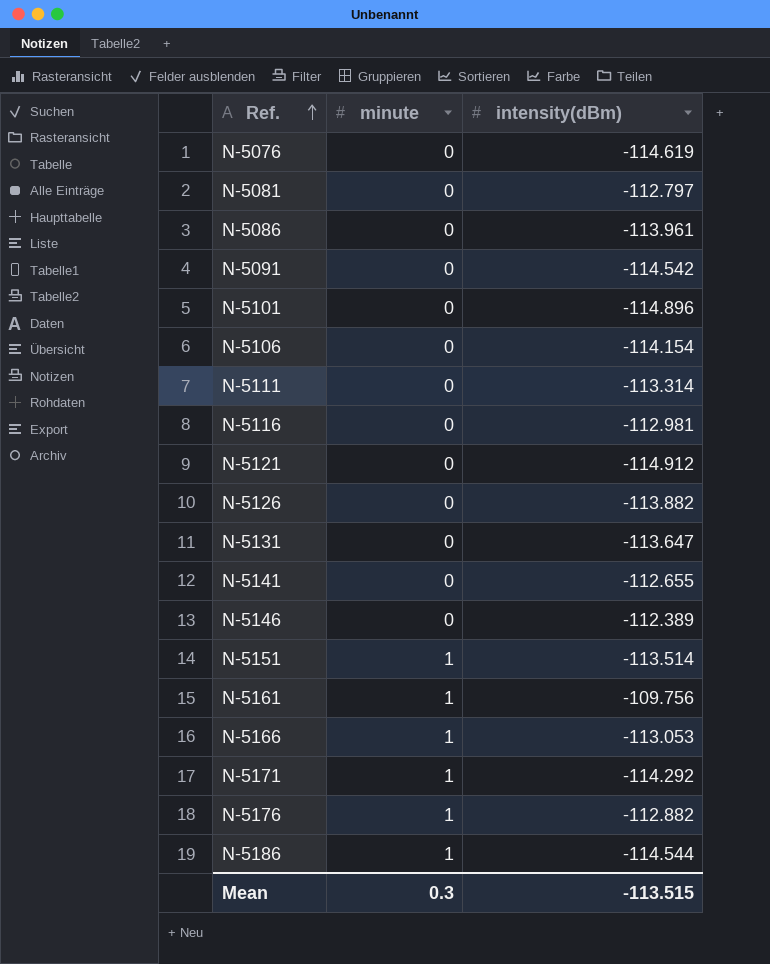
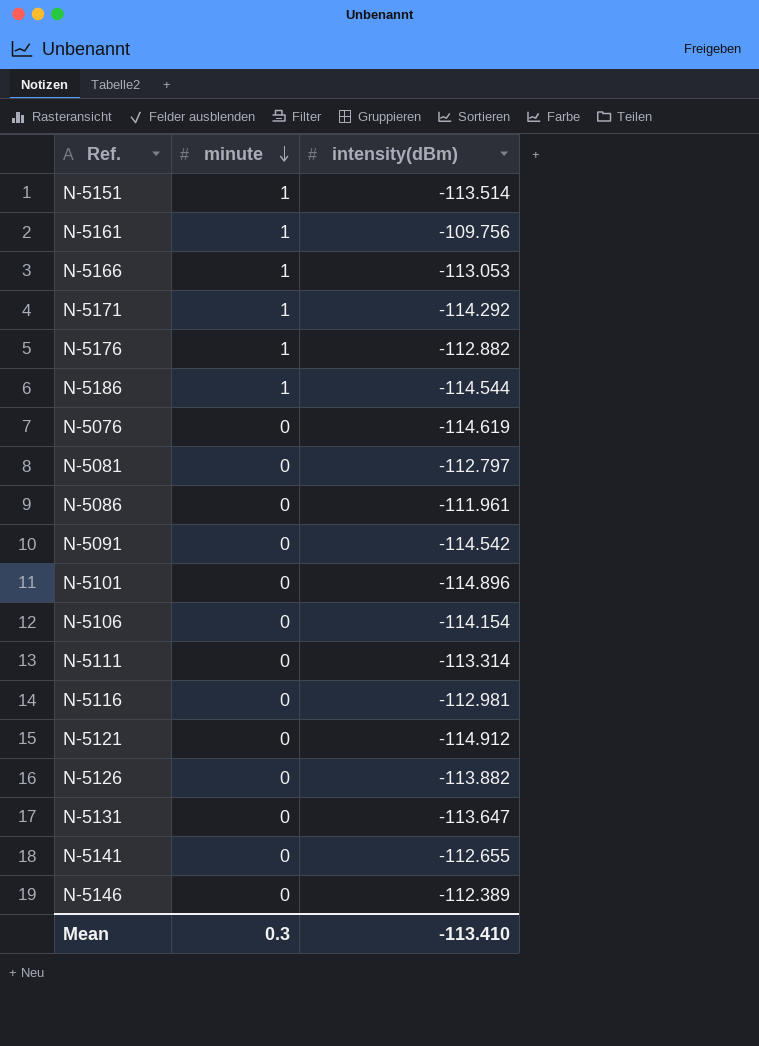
row order: Ref. ascending -> minute descending
N-5086 | intensity(dBm): -113.961 -> -111.961
Mean | intensity(dBm): -113.515 -> -113.410

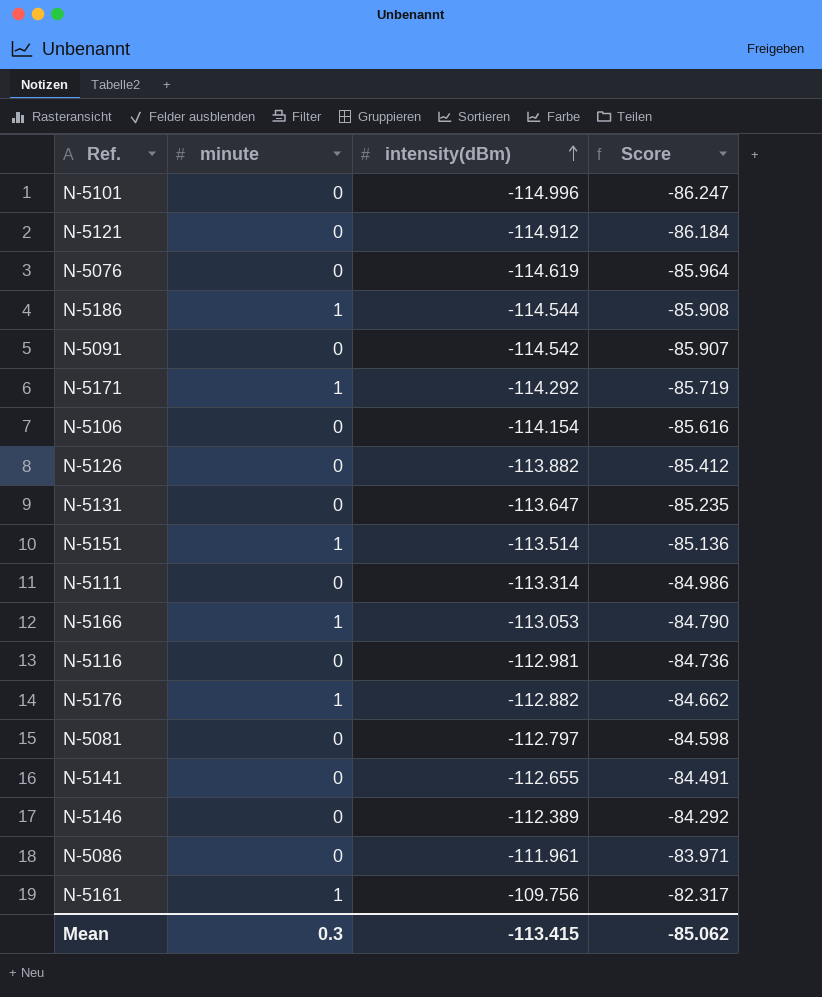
row order: minute descending -> intensity(dBm) ascending
column Score | formula: none -> [intensity(dBm)] * 0.75
N-5101 | intensity(dBm): -114.896 -> -114.996
Mean | intensity(dBm): -113.410 -> -113.415

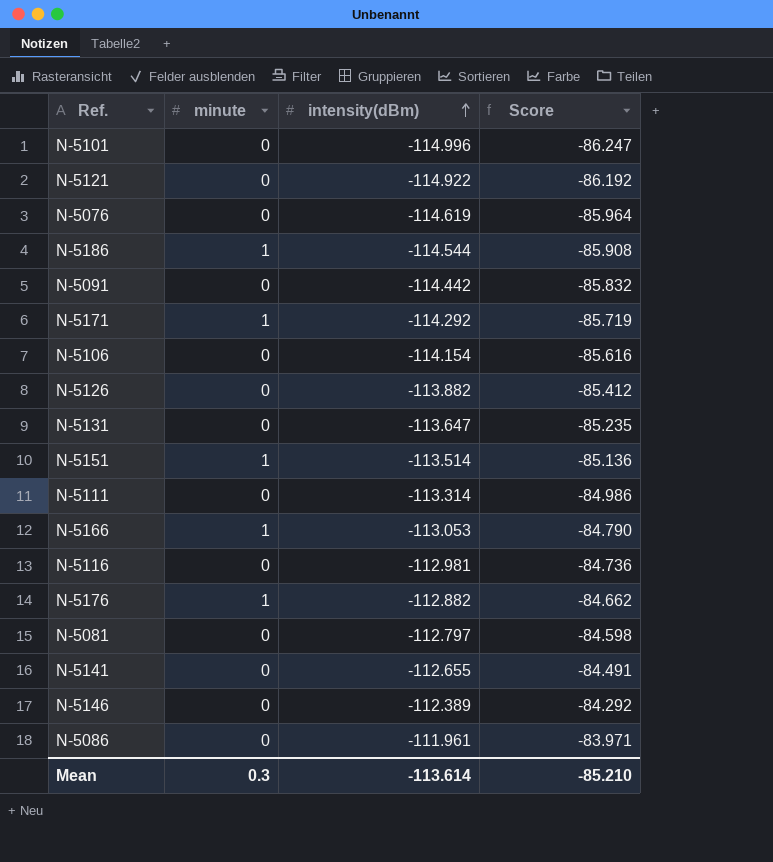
row N-5161: 1 | -109.756 | -82.317 -> none
N-5121 | intensity(dBm): -114.912 -> -114.922
N-5121 | Score: -86.184 -> -86.192
N-5091 | intensity(dBm): -114.542 -> -114.442
N-5091 | Score: -85.907 -> -85.832
Mean | intensity(dBm): -113.415 -> -113.614
Mean | Score: -85.062 -> -85.210

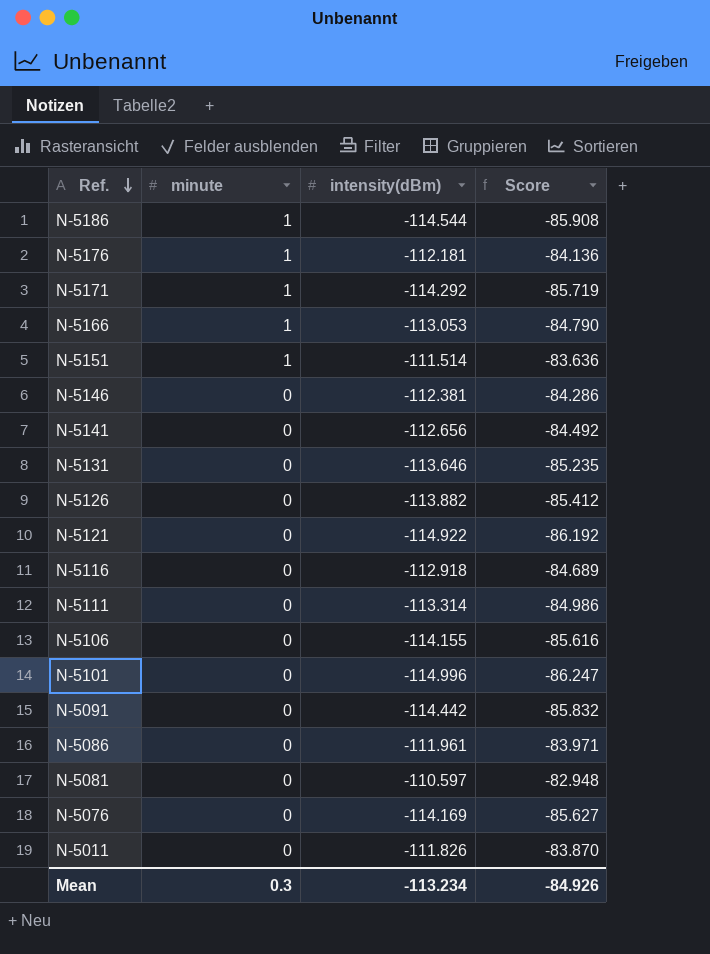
row order: intensity(dBm) ascending -> Ref. descending
N-5176 | intensity(dBm): -112.882 -> -112.181
N-5176 | Score: -84.662 -> -84.136
N-5151 | intensity(dBm): -113.514 -> -111.514
N-5151 | Score: -85.136 -> -83.636
N-5146 | intensity(dBm): -112.389 -> -112.381
N-5146 | Score: -84.292 -> -84.286
N-5141 | intensity(dBm): -112.655 -> -112.656
N-5141 | Score: -84.491 -> -84.492
N-5131 | intensity(dBm): -113.647 -> -113.646
N-5116 | intensity(dBm): -112.981 -> -112.918
N-5116 | Score: -84.736 -> -84.689
N-5106 | intensity(dBm): -114.154 -> -114.155
N-5081 | intensity(dBm): -112.797 -> -110.597
N-5081 | Score: -84.598 -> -82.948
N-5076 | intensity(dBm): -114.619 -> -114.169
N-5076 | Score: -85.964 -> -85.627
row N-5011: none -> 0 | -111.826 | -83.870
Mean | intensity(dBm): -113.614 -> -113.234
Mean | Score: -85.210 -> -84.926

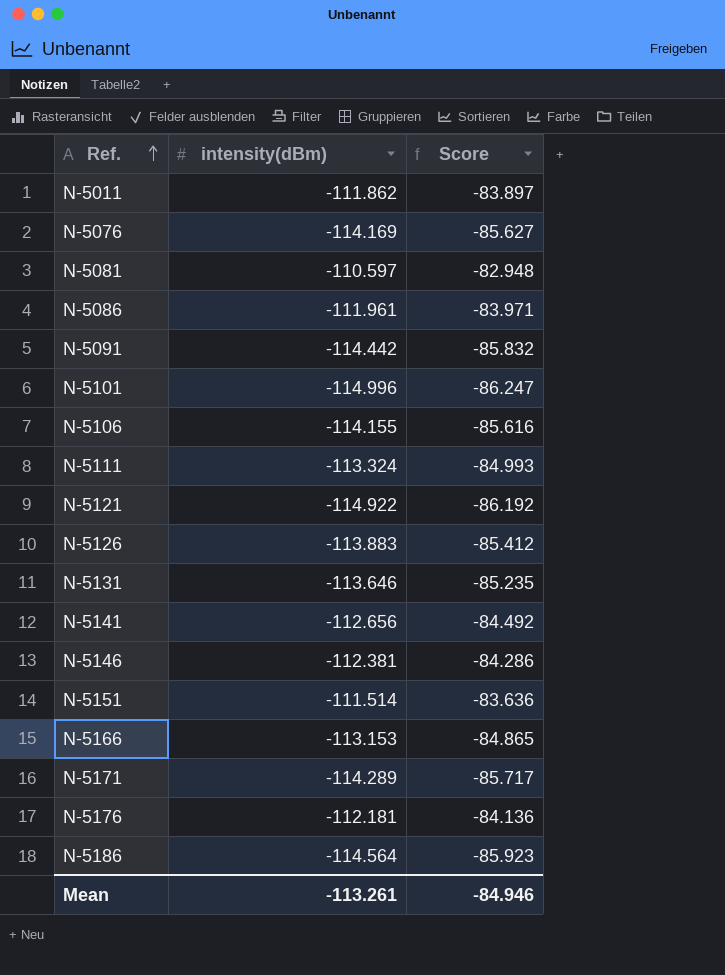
row order: Ref. descending -> Ref. ascending
column minute | position: 2 -> none
row N-5116: 0 | -112.918 | -84.689 -> none
N-5011 | intensity(dBm): -111.826 -> -111.862
N-5011 | Score: -83.870 -> -83.897
N-5111 | intensity(dBm): -113.314 -> -113.324
N-5111 | Score: -84.986 -> -84.993
N-5126 | intensity(dBm): -113.882 -> -113.883
N-5166 | intensity(dBm): -113.053 -> -113.153
N-5166 | Score: -84.790 -> -84.865
N-5171 | intensity(dBm): -114.292 -> -114.289
N-5171 | Score: -85.719 -> -85.717
N-5186 | intensity(dBm): -114.544 -> -114.564
N-5186 | Score: -85.908 -> -85.923
Mean | intensity(dBm): -113.234 -> -113.261
Mean | Score: -84.926 -> -84.946

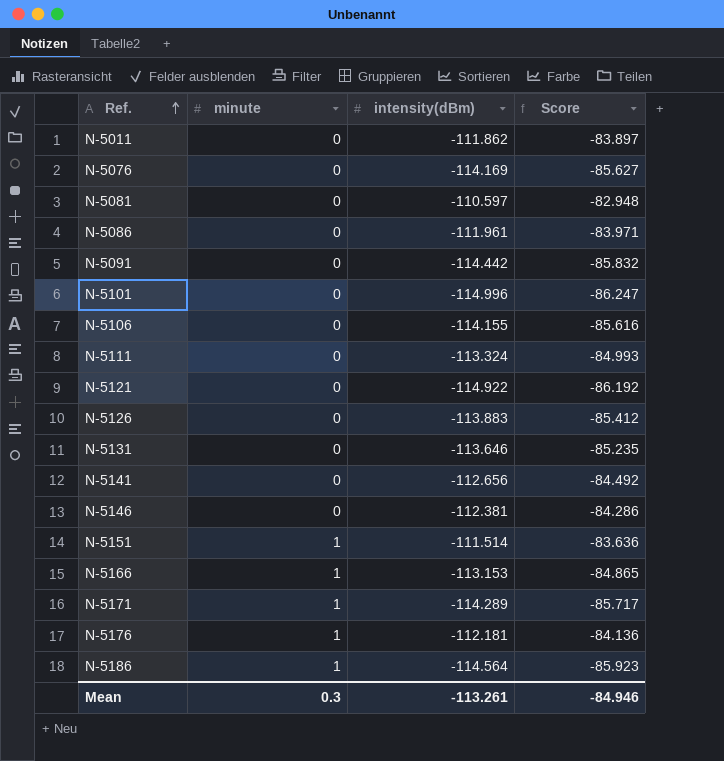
column minute | position: none -> 2

